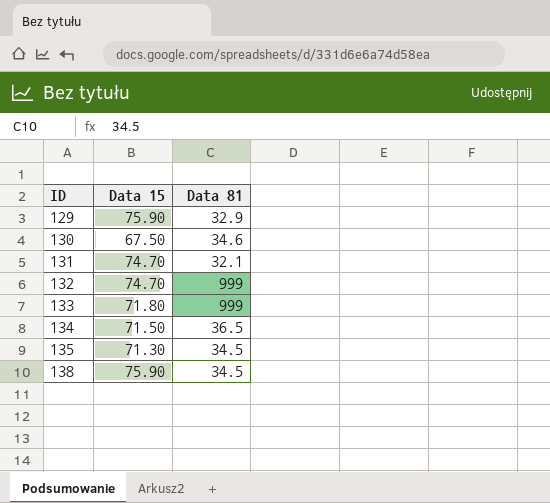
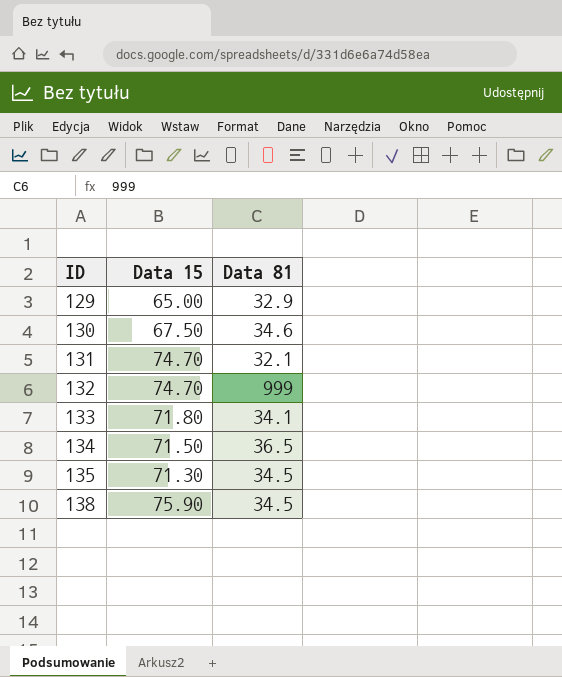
129 | Data 15: 75.90 -> 65.00
133 | Data 81: 999 -> 34.1

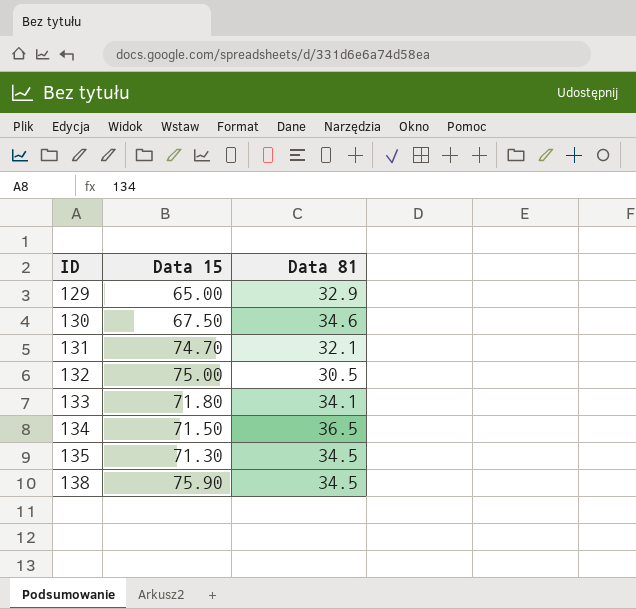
132 | Data 15: 74.70 -> 75.00
132 | Data 81: 999 -> 30.5

